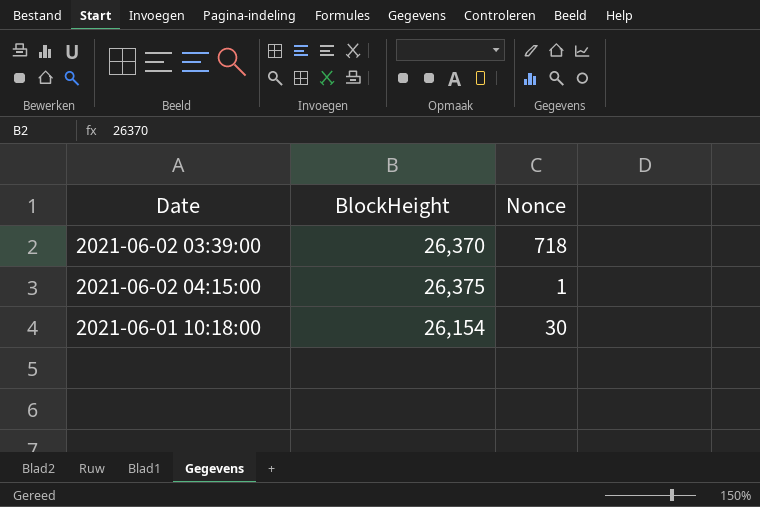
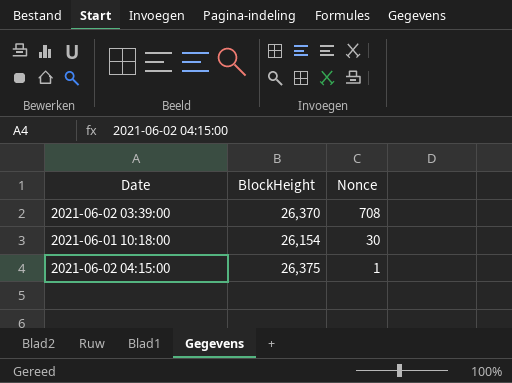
row order: none -> Nonce descending
2021-06-02 03:39:00 | Nonce: 718 -> 708

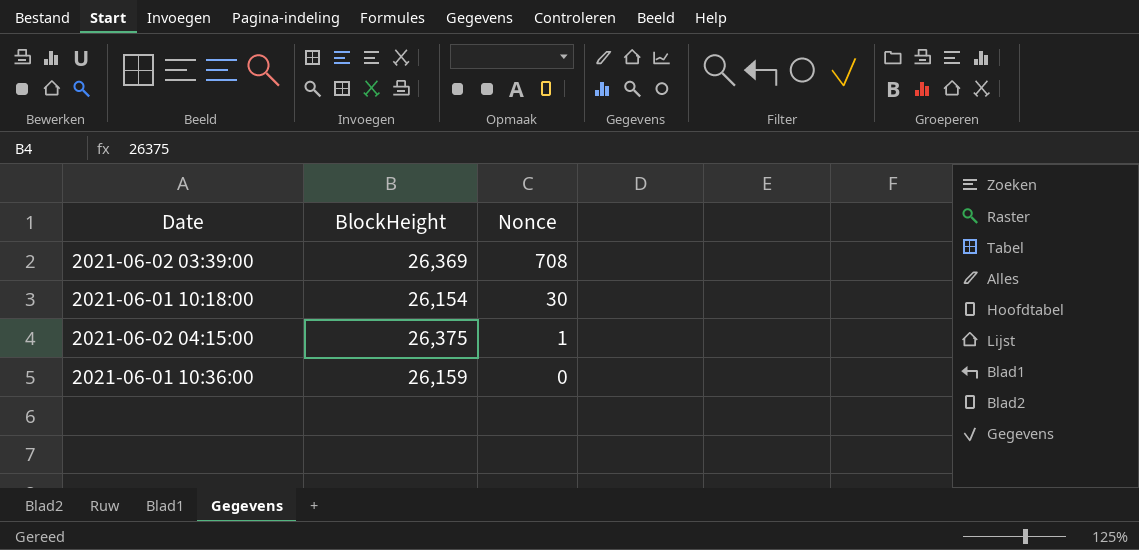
2021-06-02 03:39:00 | BlockHeight: 26,370 -> 26,369
row 2021-06-01 10:36:00: none -> 26,159 | 0

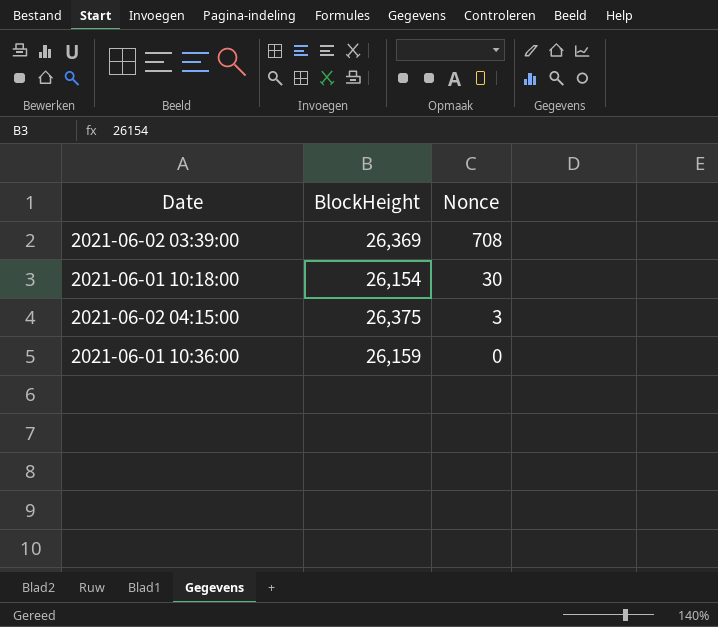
2021-06-02 04:15:00 | Nonce: 1 -> 3

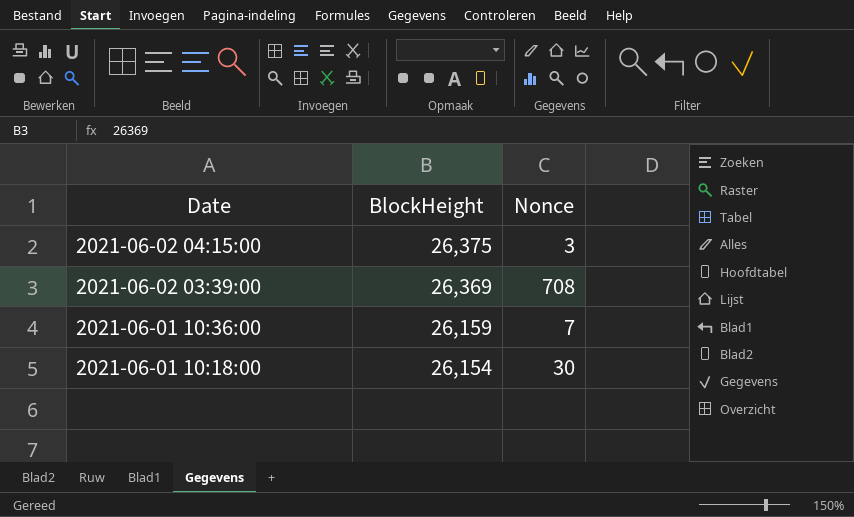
row order: Nonce descending -> Date descending
2021-06-01 10:36:00 | Nonce: 0 -> 7

